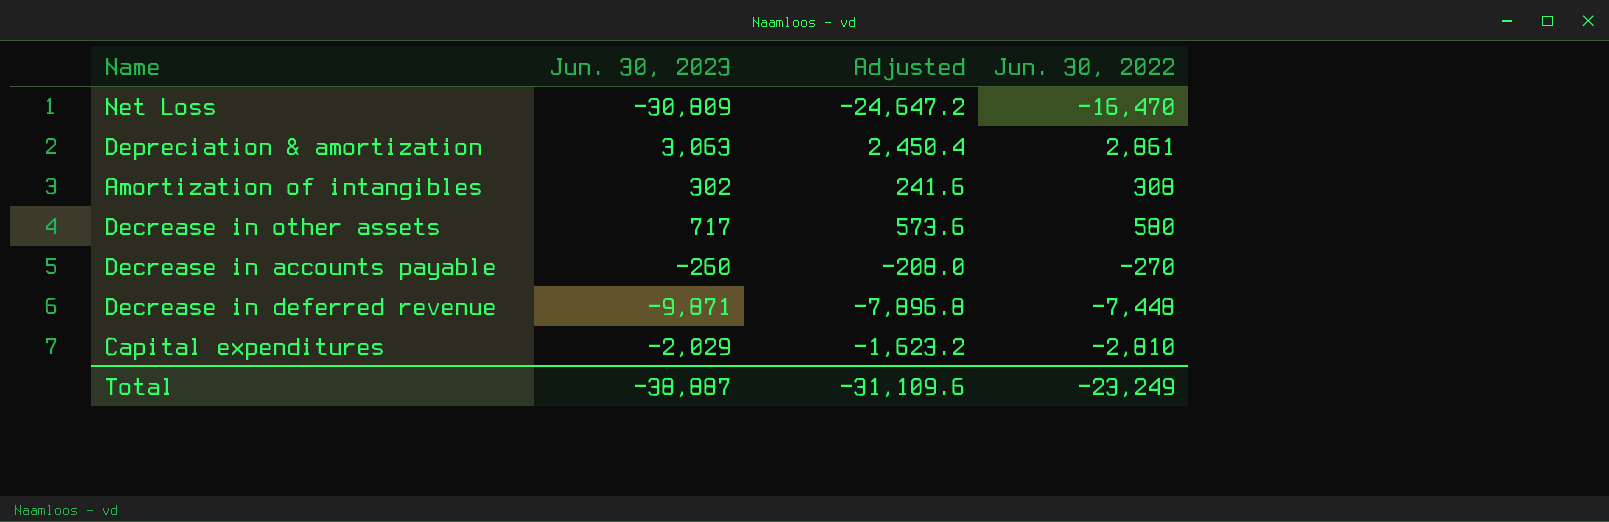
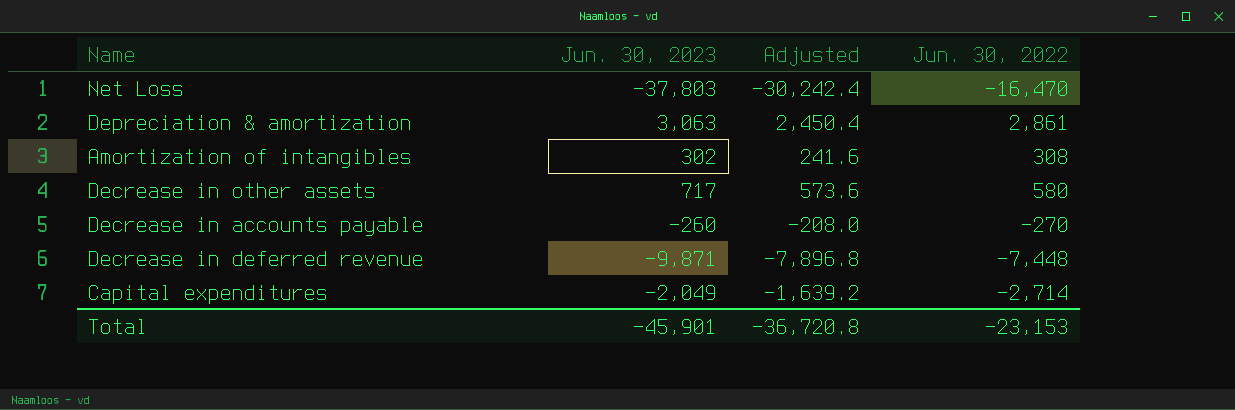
Net Loss | Jun. 30, 2023: -30,809 -> -37,803
Net Loss | Adjusted: -24,647.2 -> -30,242.4
Capital expenditures | Jun. 30, 2023: -2,029 -> -2,049
Capital expenditures | Adjusted: -1,623.2 -> -1,639.2
Capital expenditures | Jun. 30, 2022: -2,810 -> -2,714
Total | Jun. 30, 2023: -38,887 -> -45,901
Total | Adjusted: -31,109.6 -> -36,720.8
Total | Jun. 30, 2022: -23,249 -> -23,153

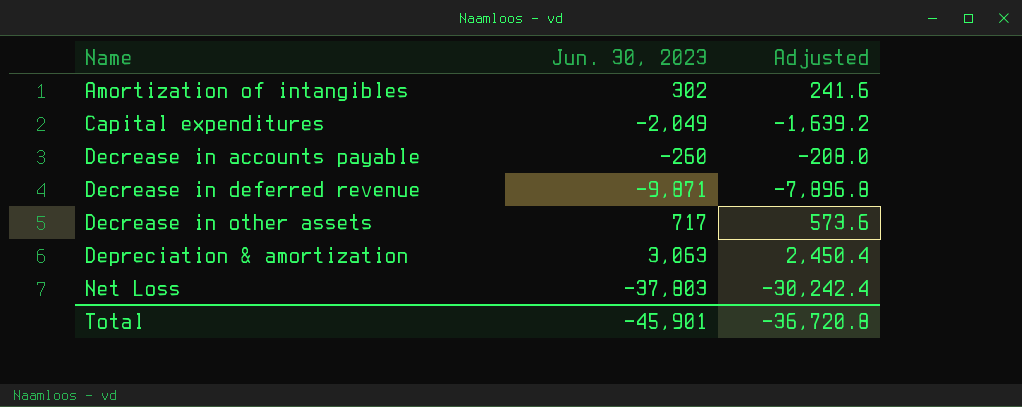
row order: none -> Name ascending
column Jun. 30, 2022 | position: 4 -> none

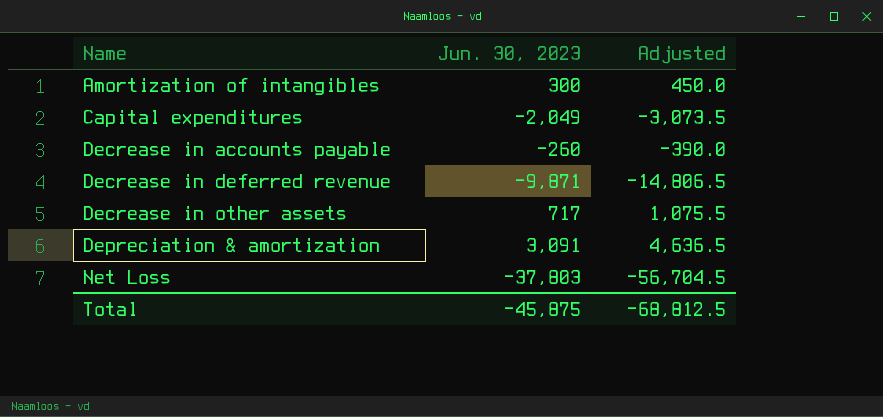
column Adjusted | formula: [Jun. 30, 2023] * 0.8 -> [Jun. 30, 2023] * 1.5
Amortization of intangibles | Jun. 30, 2023: 302 -> 300
Depreciation & amortization | Jun. 30, 2023: 3,063 -> 3,091
Total | Jun. 30, 2023: -45,901 -> -45,875
Total | Adjusted: -36,720.8 -> -68,812.5

